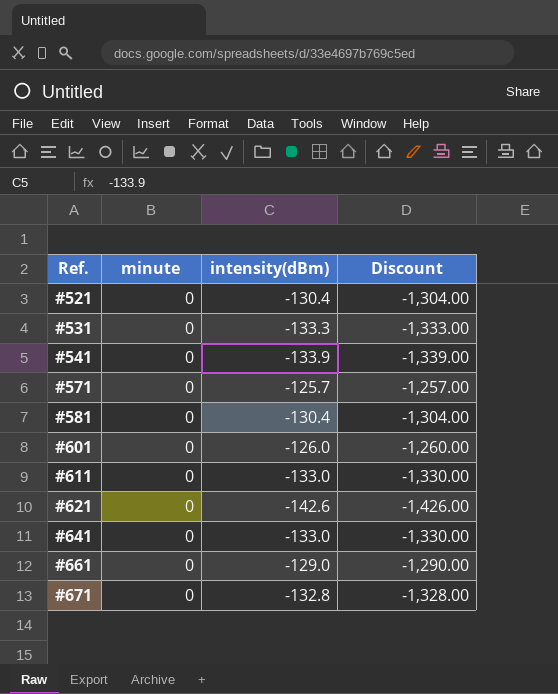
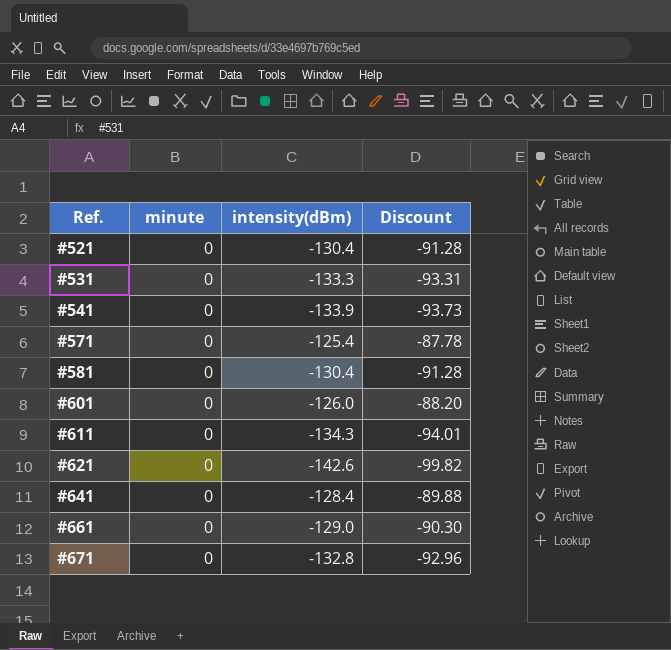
column Discount | formula: [intensity(dBm)] * 10 -> [intensity(dBm)] * 0.7
#571 | intensity(dBm): -125.7 -> -125.4
#611 | intensity(dBm): -133.0 -> -134.3
#641 | intensity(dBm): -133.0 -> -128.4

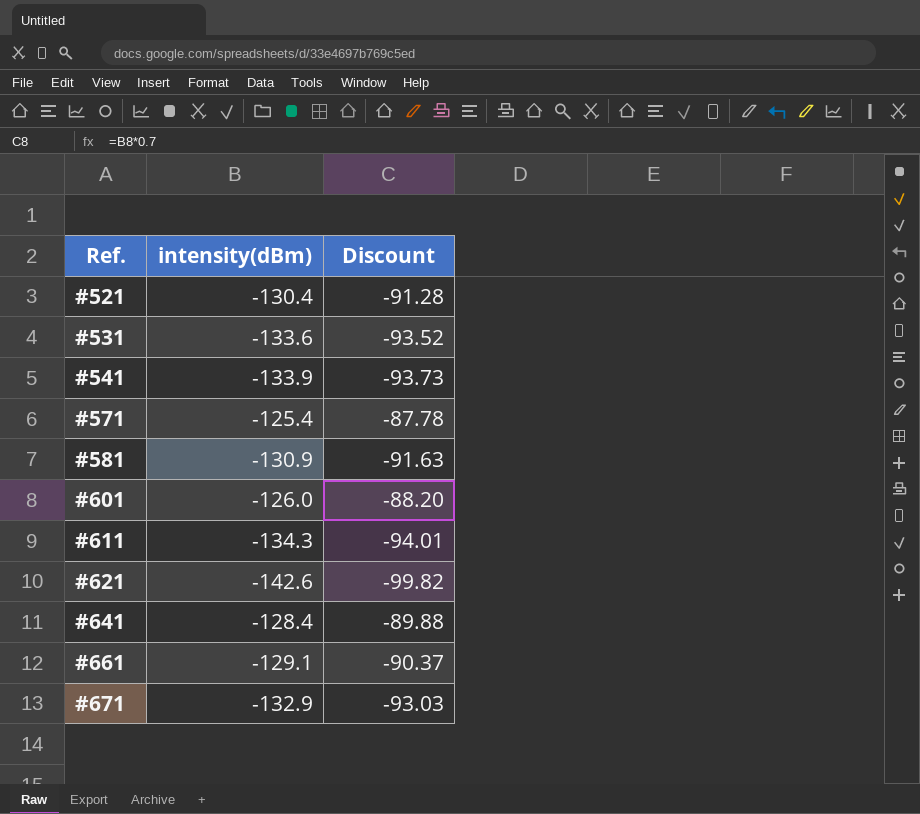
column minute | position: 2 -> none
#531 | intensity(dBm): -133.3 -> -133.6
#531 | Discount: -93.31 -> -93.52
#581 | intensity(dBm): -130.4 -> -130.9
#581 | Discount: -91.28 -> -91.63
#661 | intensity(dBm): -129.0 -> -129.1
#661 | Discount: -90.30 -> -90.37
#671 | intensity(dBm): -132.8 -> -132.9
#671 | Discount: -92.96 -> -93.03

